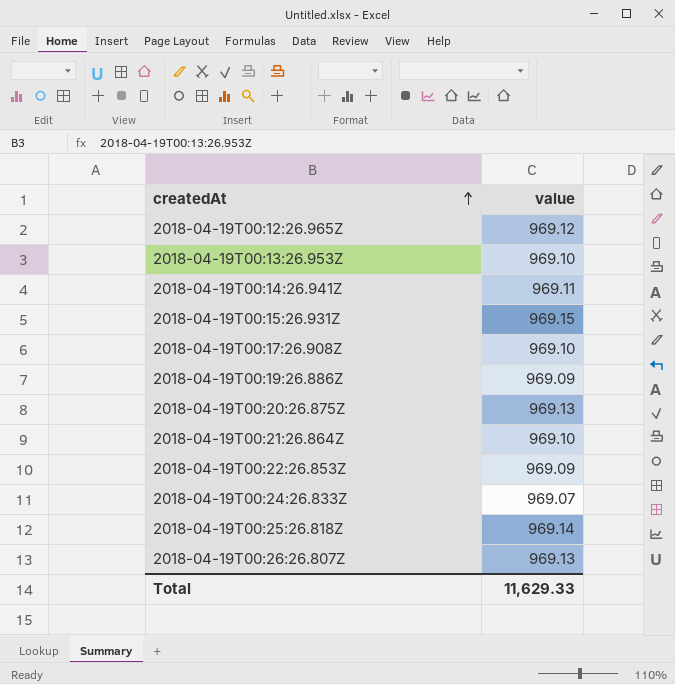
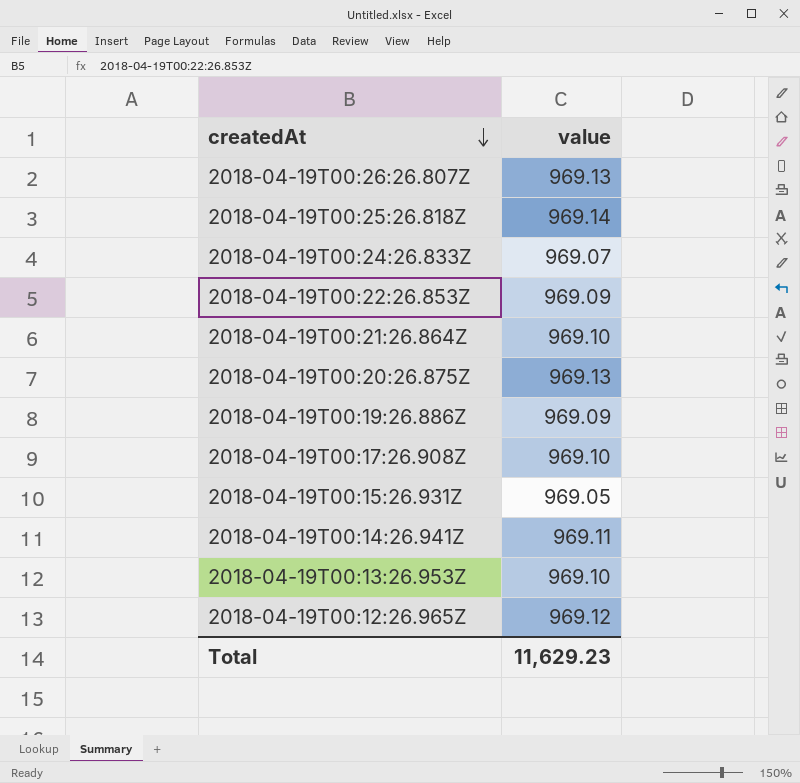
row order: createdAt ascending -> createdAt descending
2018-04-19T00:15:26.931Z | value: 969.15 -> 969.05
Total | value: 11,629.33 -> 11,629.23

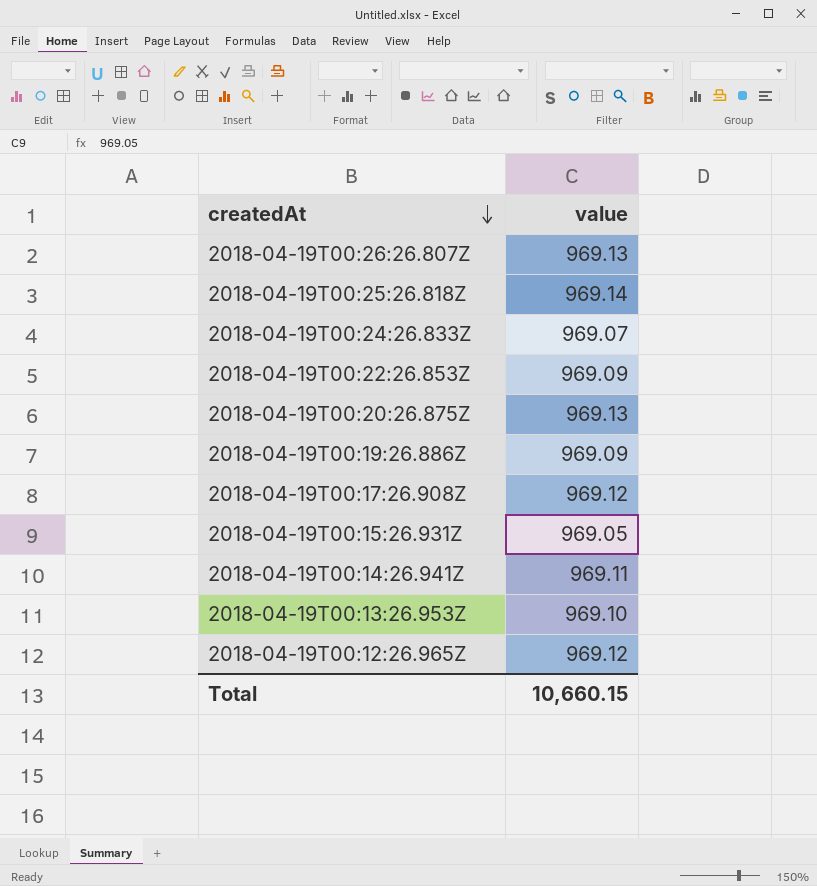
row 2018-04-19T00:21:26.864Z: 969.10 -> none
2018-04-19T00:17:26.908Z | value: 969.10 -> 969.12
Total | value: 11,629.23 -> 10,660.15

